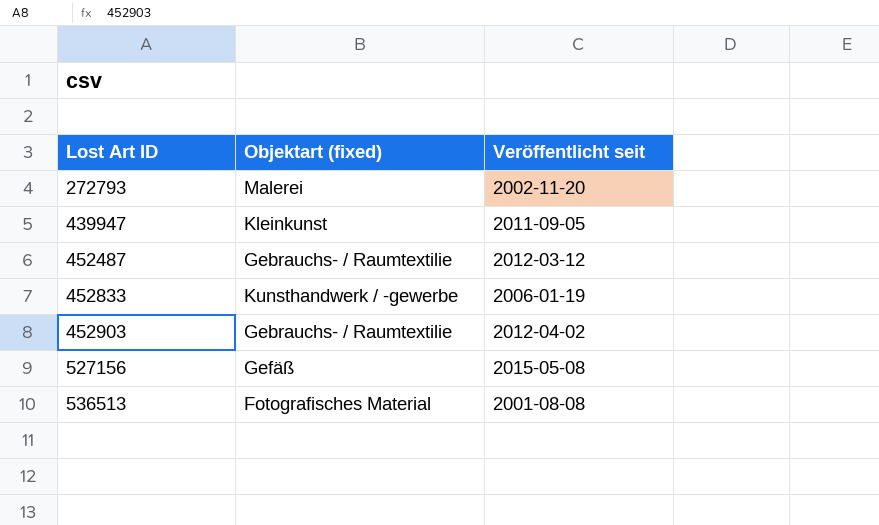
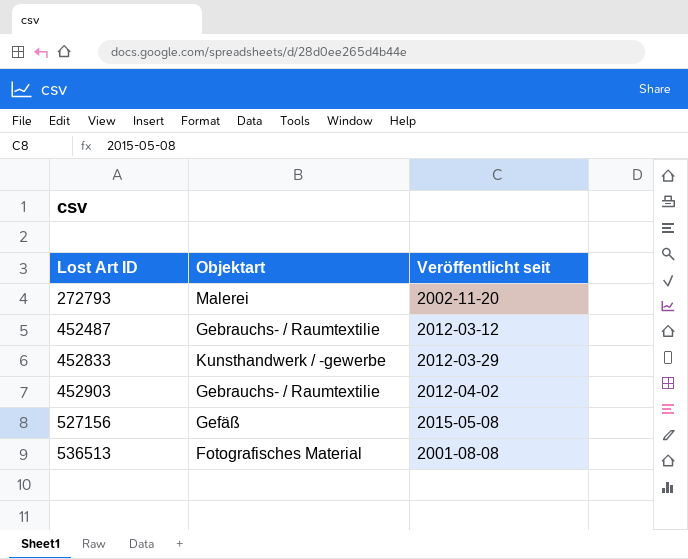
column name: Objektart (fixed) -> Objektart
row 439947: Kleinkunst | 2011-09-05 -> none
452833 | Veröffentlicht seit: 2006-01-19 -> 2012-03-29

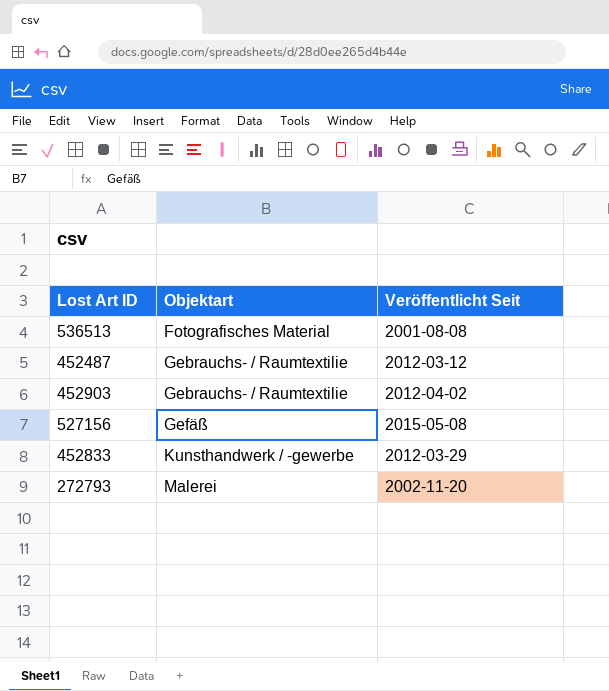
row order: Lost Art ID ascending -> Objektart ascending
column name: Veröffentlicht seit -> Veröffentlicht Seit

